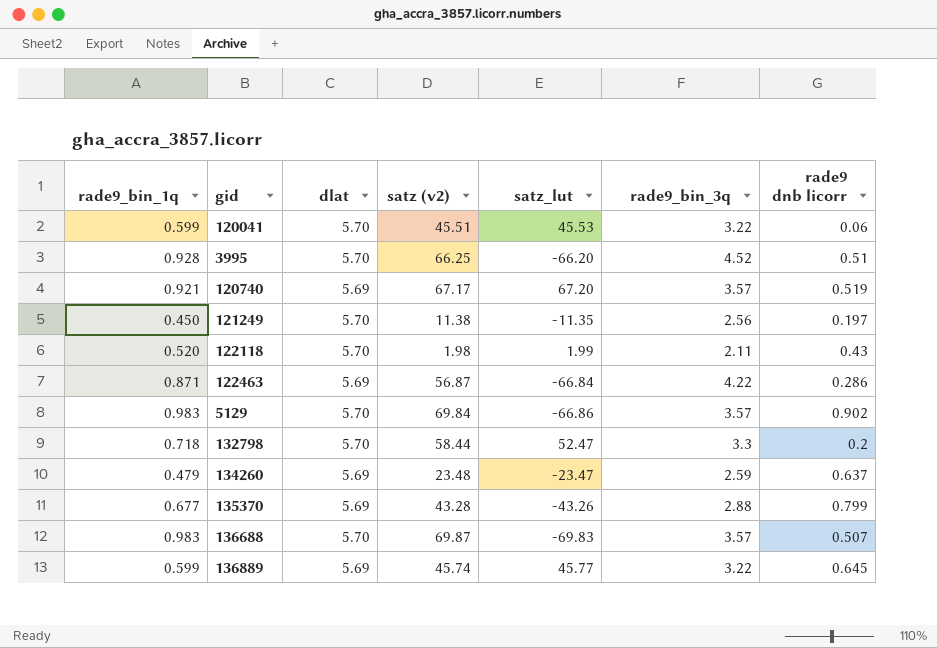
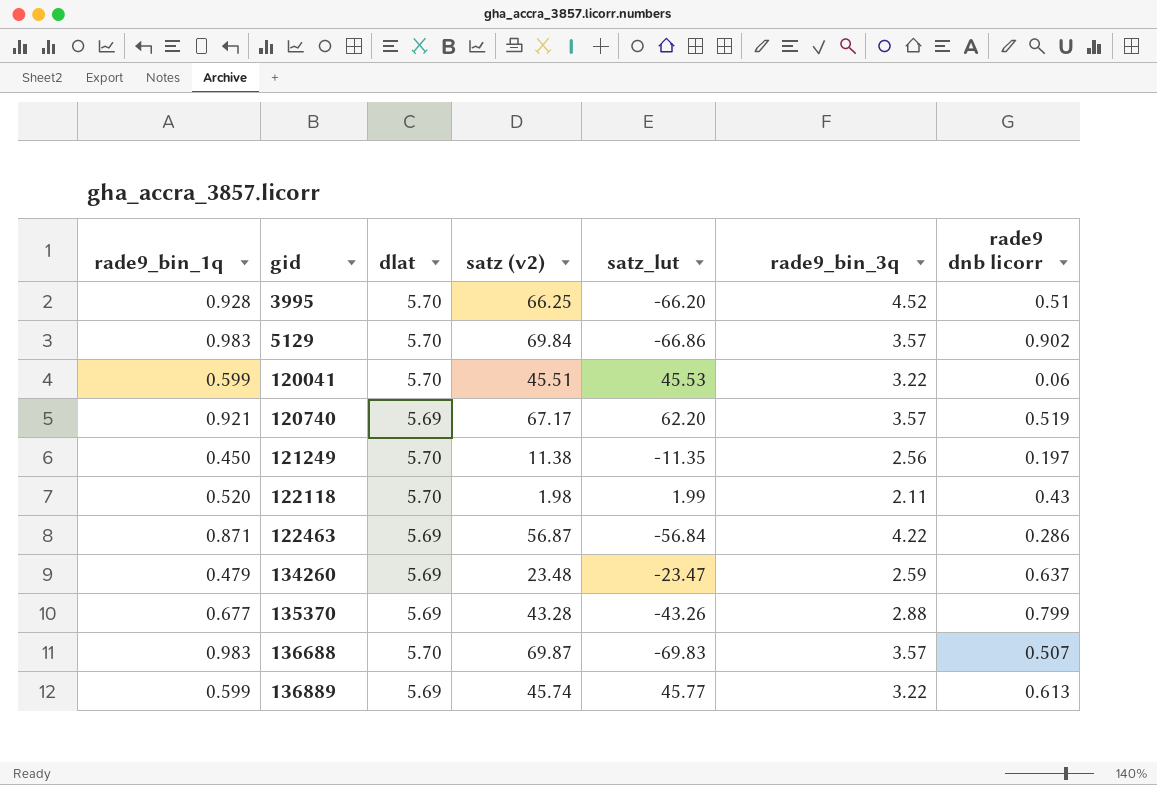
row order: none -> gid ascending
row 132798: 0.718 | 5.70 | 58.44 | 52.47 | 3.3 | 0.2 -> none
120740 | satz_lut: 67.20 -> 62.20
122463 | satz_lut: -66.84 -> -56.84
136889 | rade9 dnb licorr: 0.645 -> 0.613

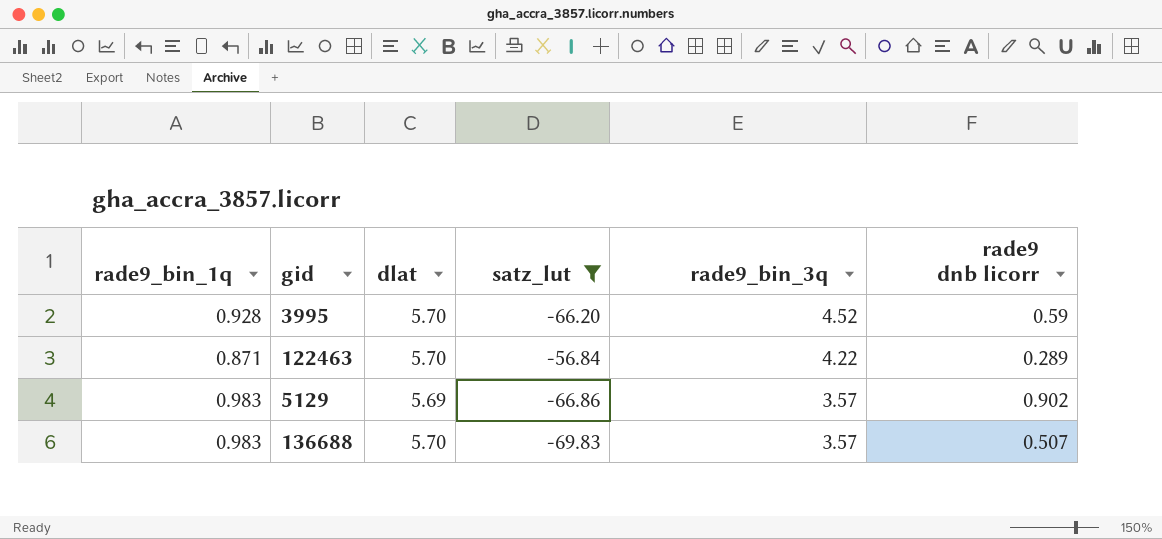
filter: none -> satz_lut <= -56.84
row order: gid ascending -> rade9_bin_3q descending
column satz (v2) | position: 4 -> none
3995 | rade9 dnb licorr: 0.51 -> 0.59
122463 | dlat: 5.69 -> 5.70
122463 | rade9 dnb licorr: 0.286 -> 0.289
5129 | dlat: 5.70 -> 5.69

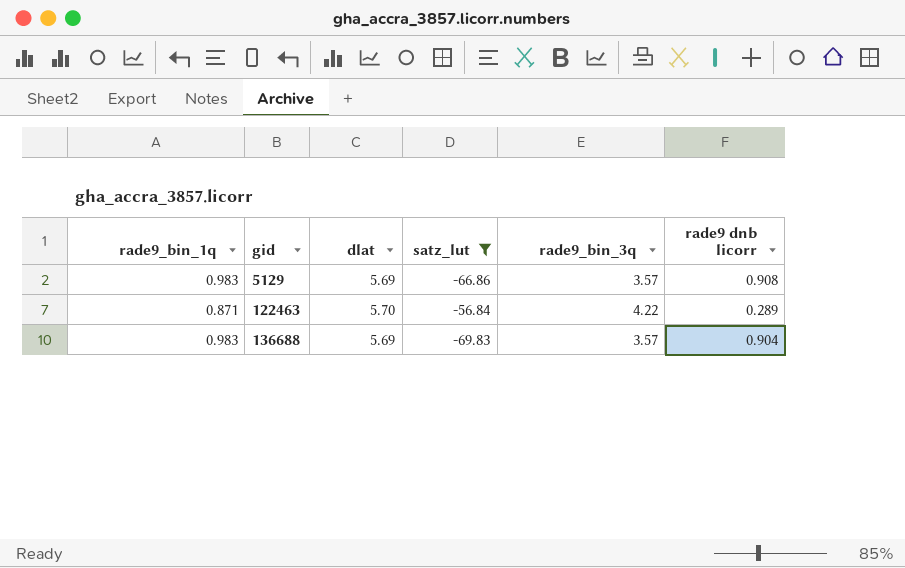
row order: rade9_bin_3q descending -> gid ascending
row 3995: 0.928 | 5.70 | -66.20 | 4.52 | 0.59 -> none
5129 | rade9 dnb licorr: 0.902 -> 0.908
136688 | dlat: 5.70 -> 5.69
136688 | rade9 dnb licorr: 0.507 -> 0.904

